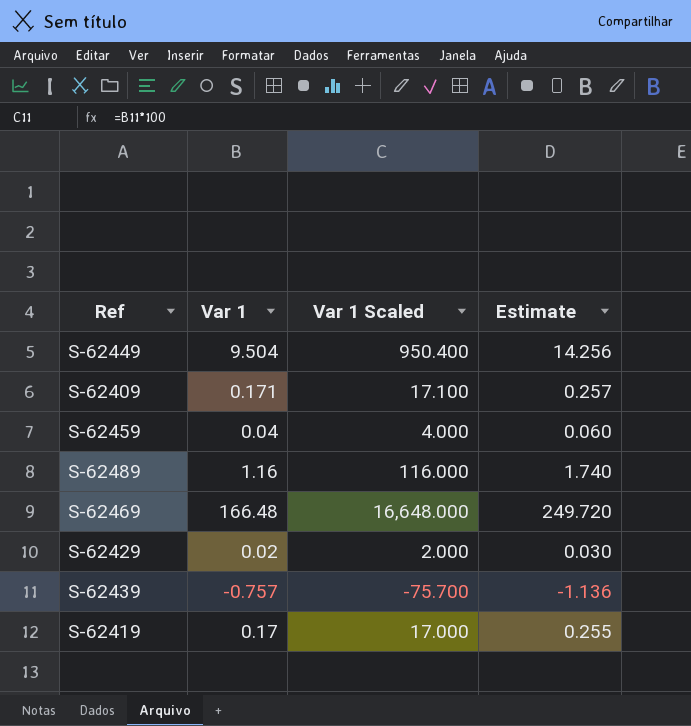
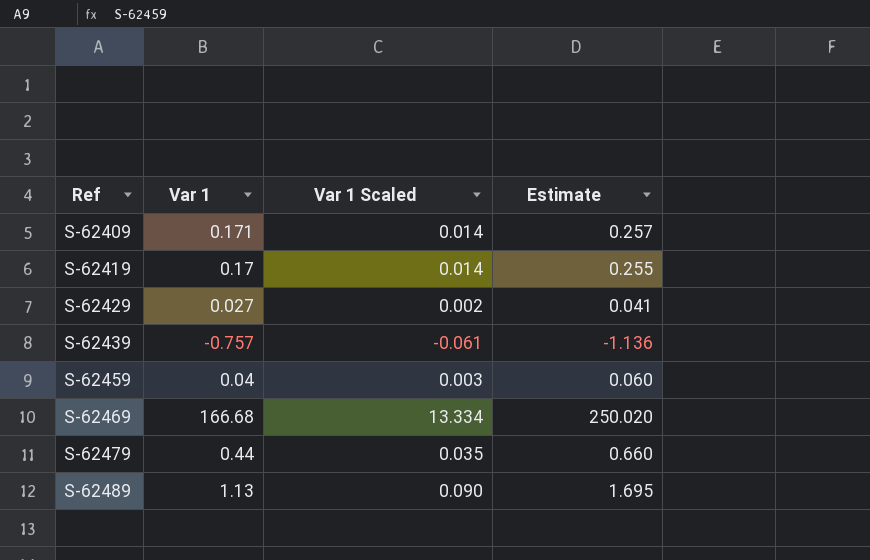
row order: none -> Ref ascending
column Var 1 Scaled | formula: [Var 1] * 100 -> [Var 1] * 0.08
row S-62449: 9.504 | 950.400 | 14.256 -> none
S-62429 | Var 1: 0.02 -> 0.027
S-62429 | Estimate: 0.030 -> 0.041
S-62469 | Var 1: 166.48 -> 166.68
S-62469 | Estimate: 249.720 -> 250.020
row S-62479: none -> 0.44 | 0.035 | 0.660
S-62489 | Var 1: 1.16 -> 1.13
S-62489 | Estimate: 1.740 -> 1.695

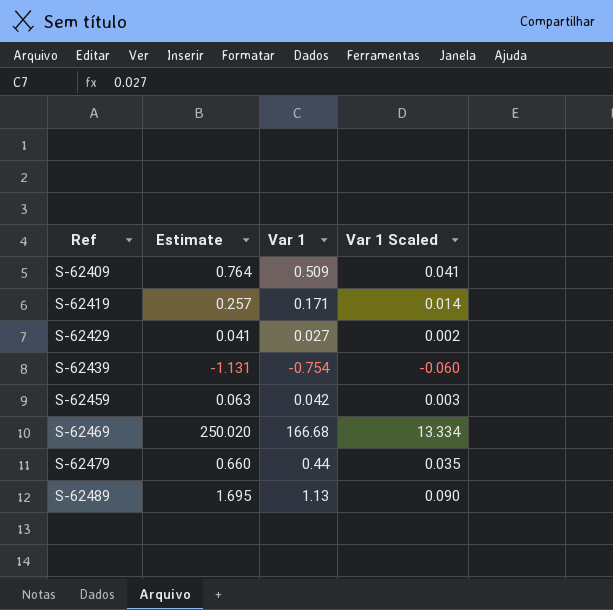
column Estimate | position: 4 -> 2
S-62409 | Estimate: 0.257 -> 0.764
S-62409 | Var 1: 0.171 -> 0.509
S-62409 | Var 1 Scaled: 0.014 -> 0.041
S-62419 | Estimate: 0.255 -> 0.257
S-62419 | Var 1: 0.17 -> 0.171
S-62439 | Estimate: -1.136 -> -1.131
S-62439 | Var 1: -0.757 -> -0.754
S-62439 | Var 1 Scaled: -0.061 -> -0.060
S-62459 | Estimate: 0.060 -> 0.063
S-62459 | Var 1: 0.04 -> 0.042

